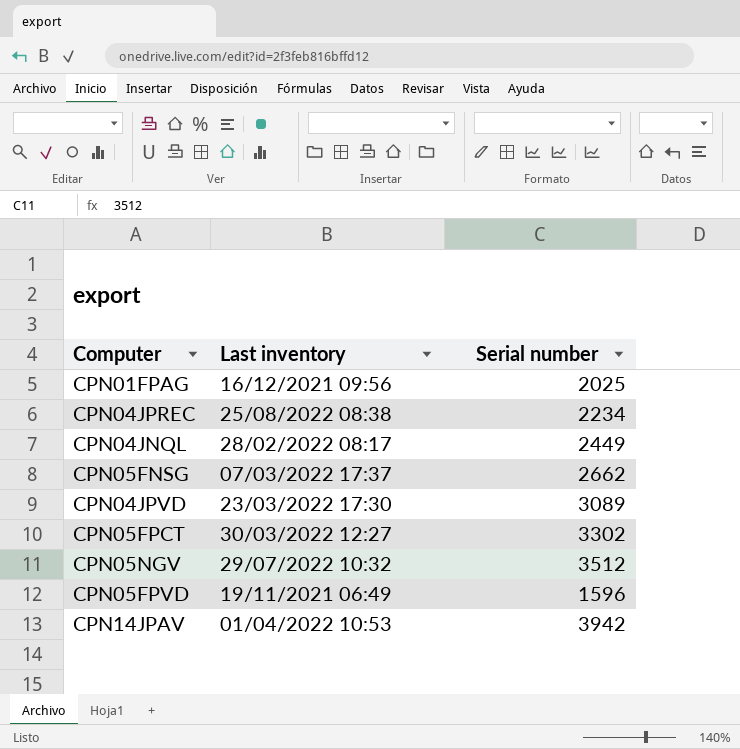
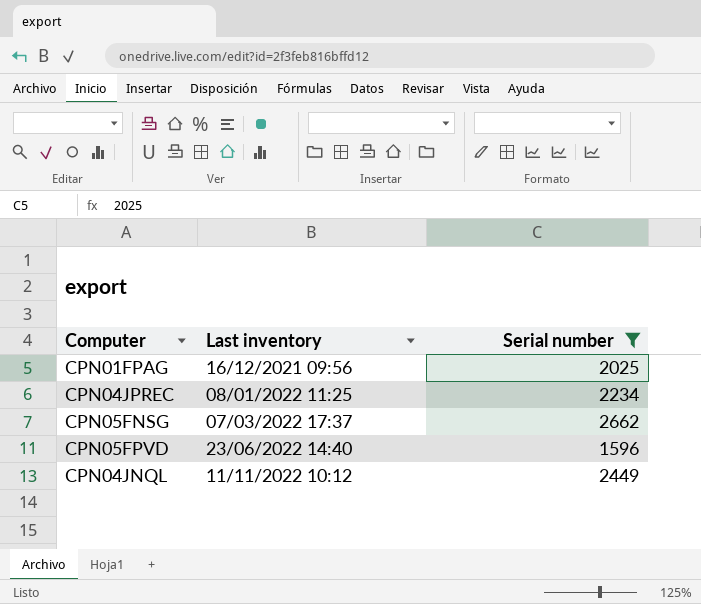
filter: none -> Serial number <= 2662
row order: none -> Last inventory ascending
CPN04JPREC | Last inventory: 25/08/2022 08:38 -> 08/01/2022 11:25
CPN05FPVD | Last inventory: 19/11/2021 06:49 -> 23/06/2022 14:40
CPN04JNQL | Last inventory: 28/02/2022 08:17 -> 11/11/2022 10:12

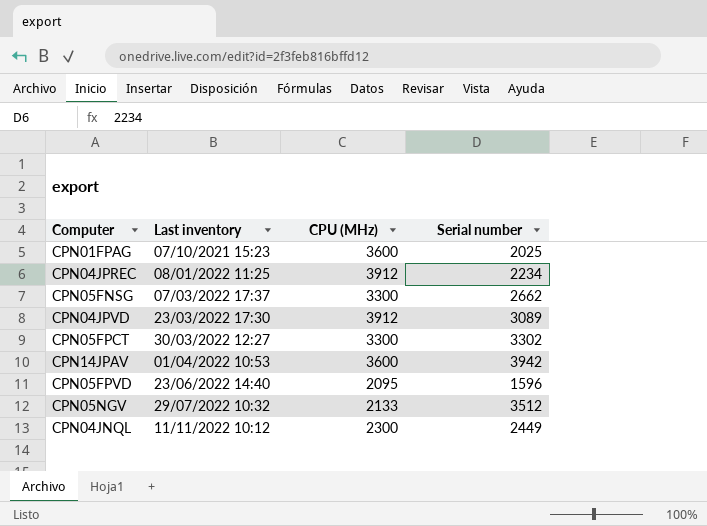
filter: Serial number <= 2662 -> none
column CPU (MHz) | position: none -> 3
CPN01FPAG | Last inventory: 16/12/2021 09:56 -> 07/10/2021 15:23

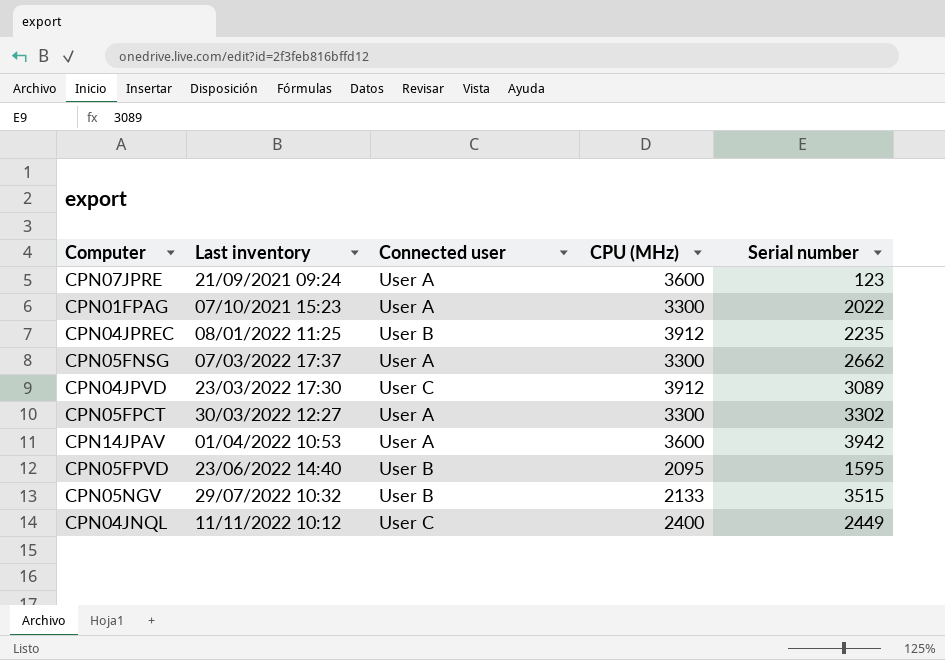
column Connected user | position: none -> 3
row CPN07JPRE: none -> 21/09/2021 09:24 | User A | 3600 | 123
CPN01FPAG | CPU (MHz): 3600 -> 3300
CPN01FPAG | Serial number: 2025 -> 2022
CPN04JPREC | Serial number: 2234 -> 2235
CPN05FPVD | Serial number: 1596 -> 1595
CPN05NGV | Serial number: 3512 -> 3515
CPN04JNQL | CPU (MHz): 2300 -> 2400

